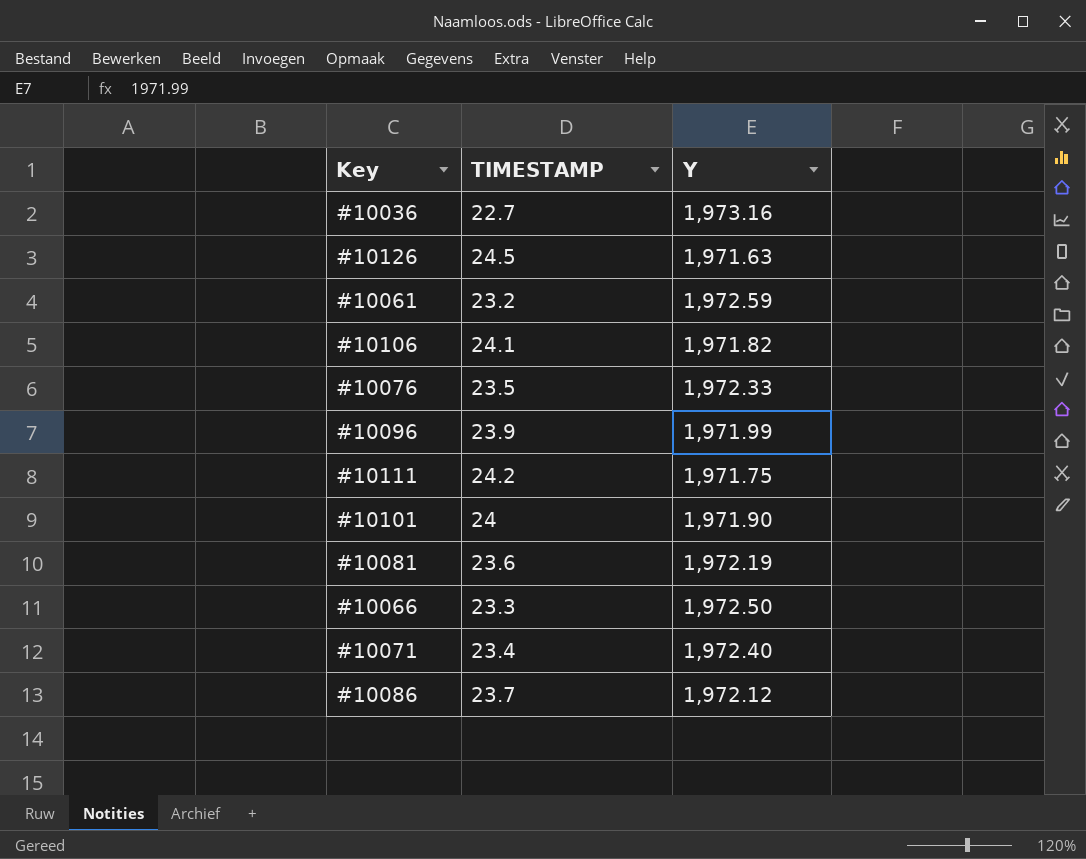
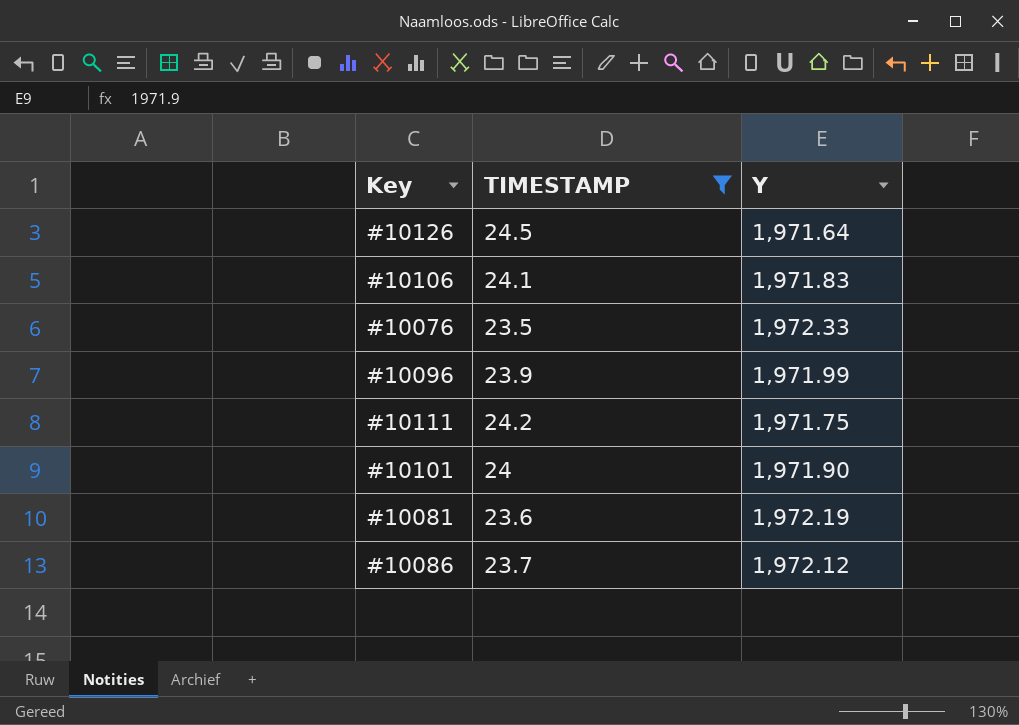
filter: none -> TIMESTAMP >= 23.5
#10126 | Y: 1,971.63 -> 1,971.64
#10106 | Y: 1,971.82 -> 1,971.83

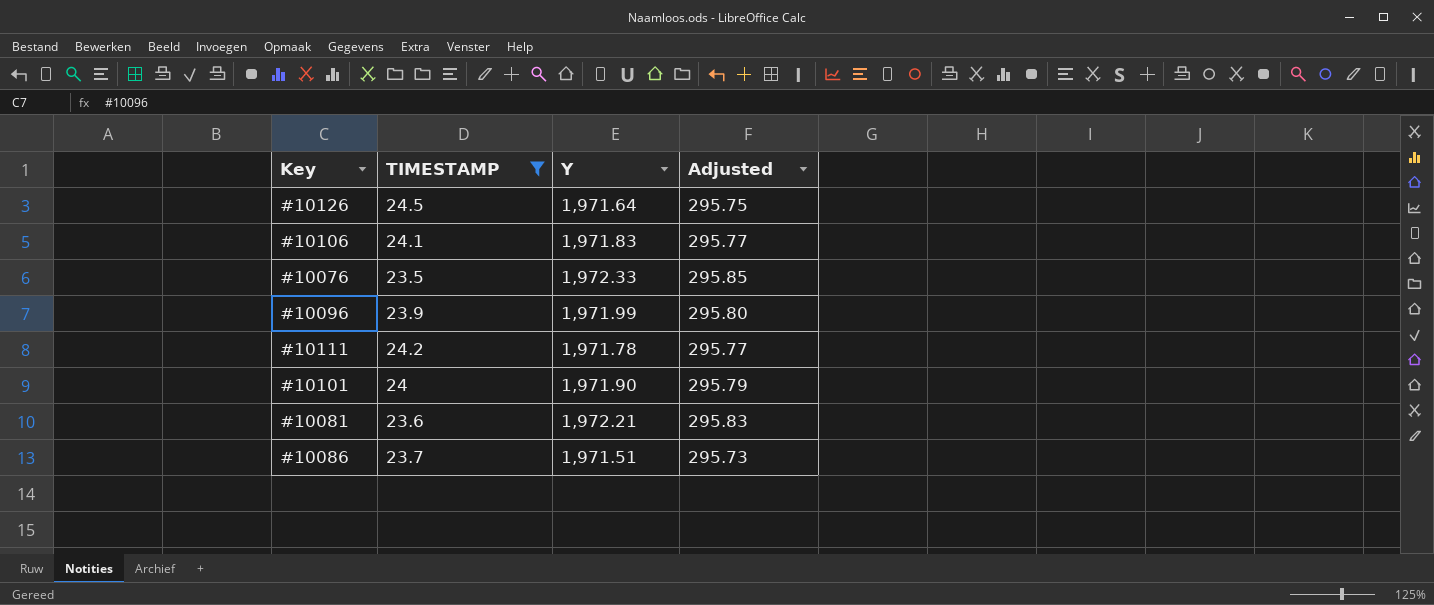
column Adjusted | formula: none -> [Y] * 0.15
#10111 | Y: 1,971.75 -> 1,971.78
#10081 | Y: 1,972.19 -> 1,972.21
#10086 | Y: 1,972.12 -> 1,971.51

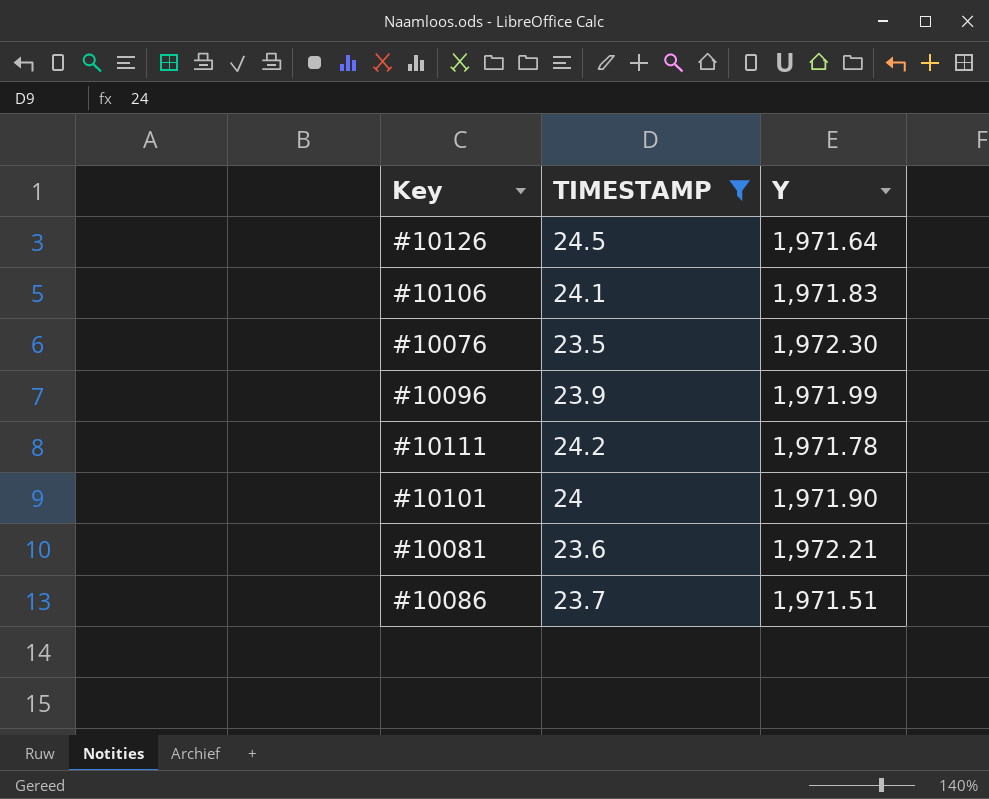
column Adjusted | formula: [Y] * 0.15 -> none
#10076 | Y: 1,972.33 -> 1,972.30

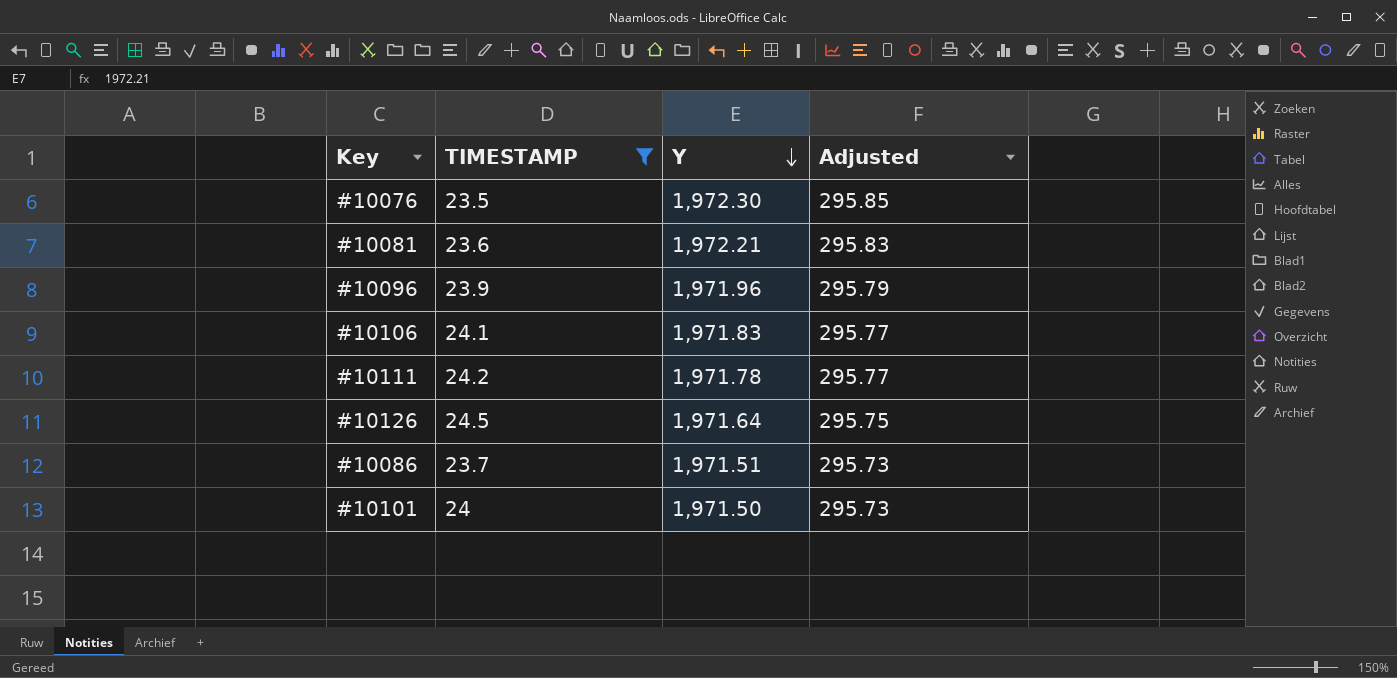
row order: none -> Y descending
column Adjusted | formula: none -> [Y] * 0.15
#10096 | Y: 1,971.99 -> 1,971.96
#10101 | Y: 1,971.90 -> 1,971.50

